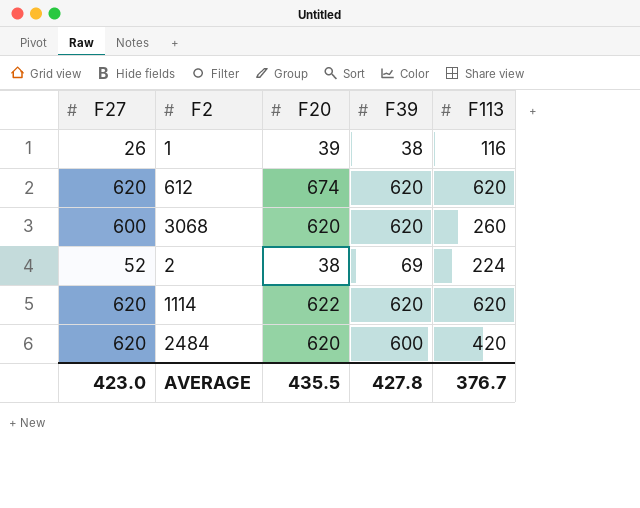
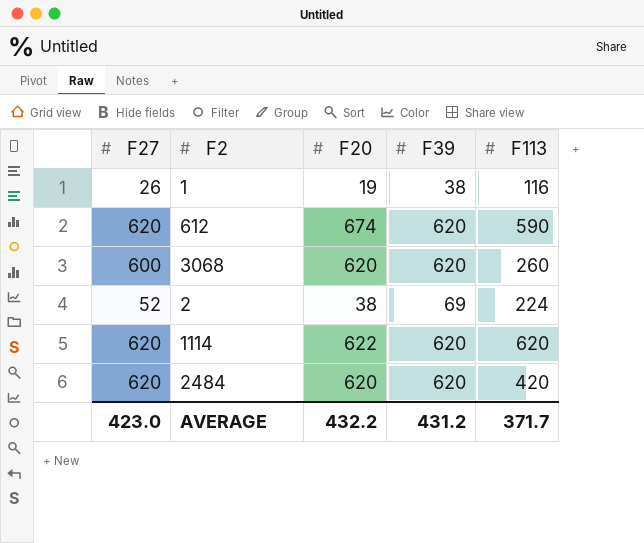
1 | F20: 39 -> 19
612 | F113: 620 -> 590
2484 | F39: 600 -> 620
AVERAGE | F20: 435.5 -> 432.2
AVERAGE | F39: 427.8 -> 431.2
AVERAGE | F113: 376.7 -> 371.7

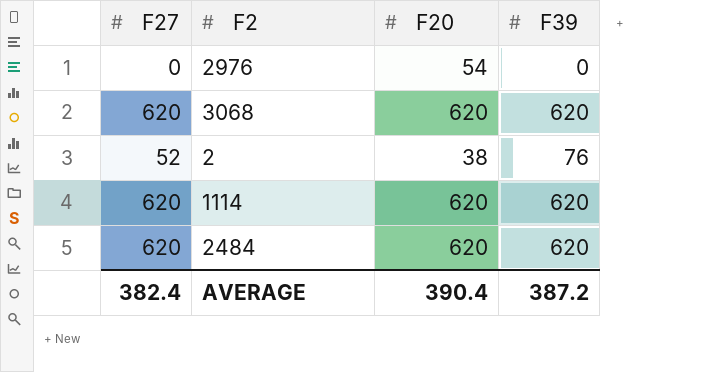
column F113 | position: 5 -> none
row 1: 26 | 19 | 38 | 116 -> none
row 612: 620 | 674 | 620 | 590 -> none
row 2976: none -> 0 | 54 | 0
3068 | F27: 600 -> 620
2 | F39: 69 -> 76
1114 | F20: 622 -> 620
AVERAGE | F27: 423.0 -> 382.4
AVERAGE | F20: 432.2 -> 390.4
AVERAGE | F39: 431.2 -> 387.2

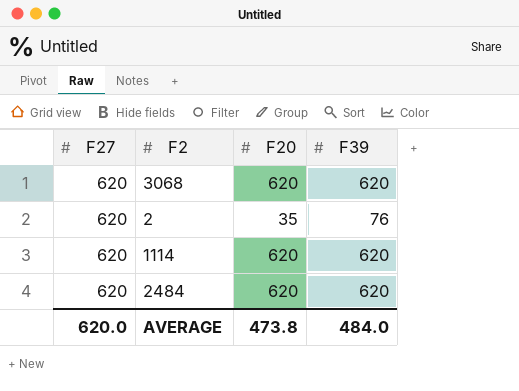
row 2976: 0 | 54 | 0 -> none
2 | F27: 52 -> 620
2 | F20: 38 -> 35
AVERAGE | F27: 382.4 -> 620.0
AVERAGE | F20: 390.4 -> 473.8
AVERAGE | F39: 387.2 -> 484.0

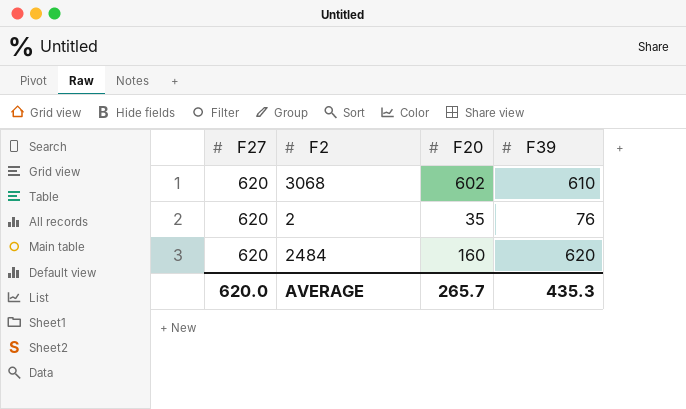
row 1114: 620 | 620 | 620 -> none
3068 | F20: 620 -> 602
3068 | F39: 620 -> 610
2484 | F20: 620 -> 160
AVERAGE | F20: 473.8 -> 265.7
AVERAGE | F39: 484.0 -> 435.3

